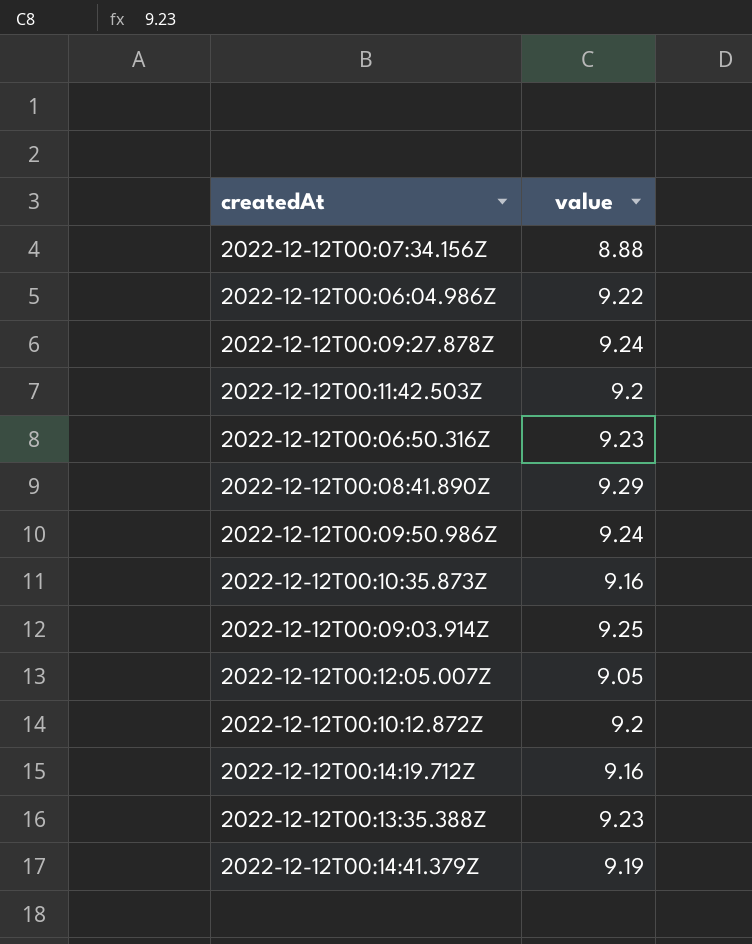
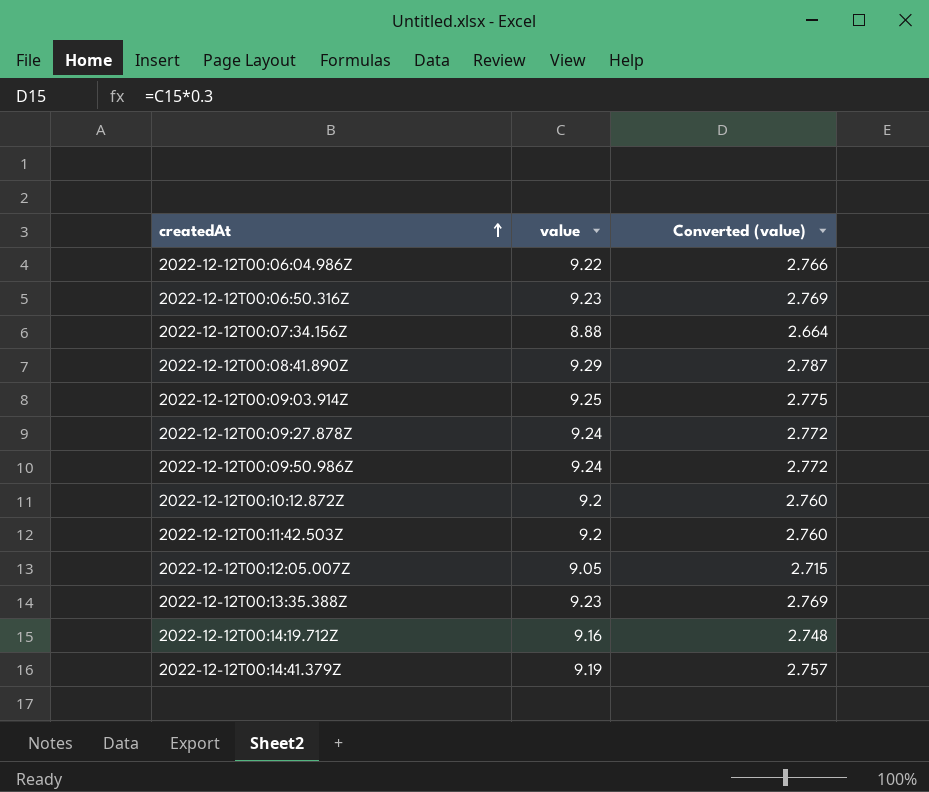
row order: none -> createdAt ascending
column Converted (value) | formula: none -> [value] * 0.3
row 2022-12-12T00:10:35.873Z: 9.16 -> none

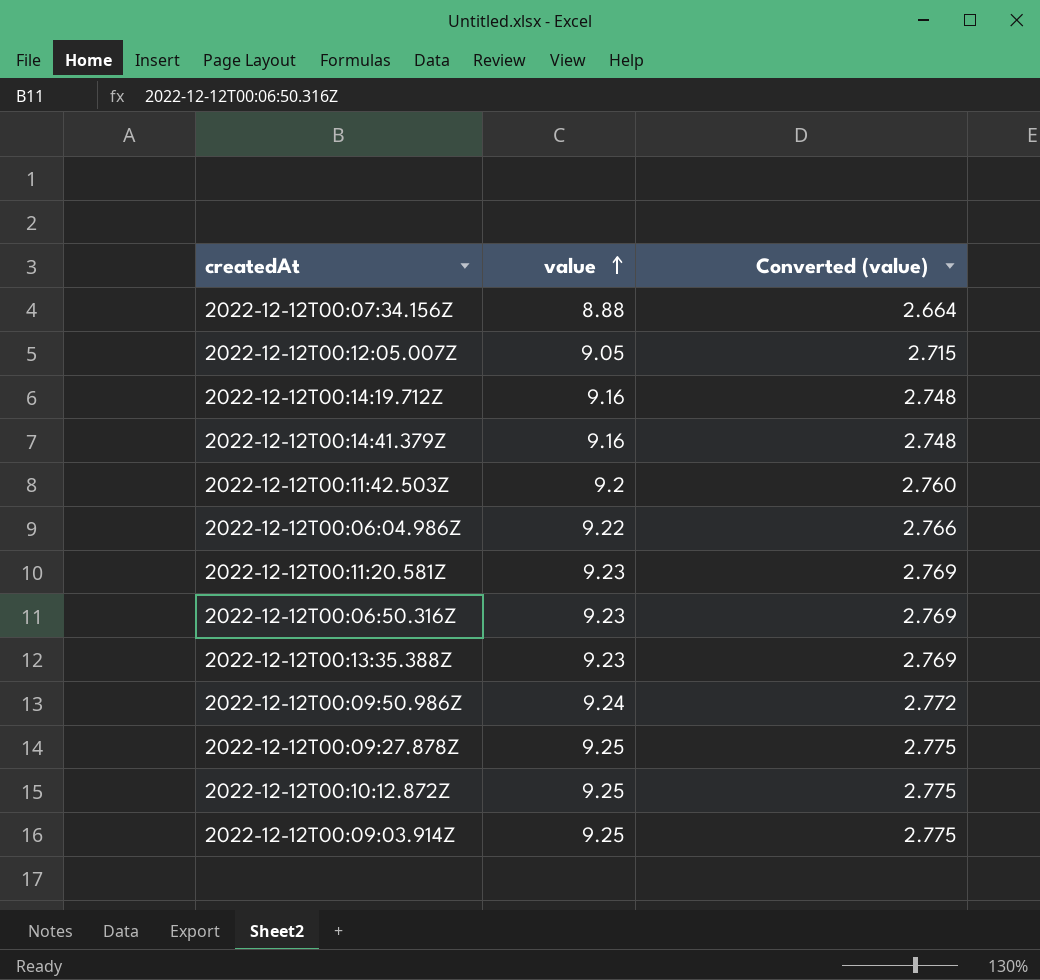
row order: createdAt ascending -> value ascending
row 2022-12-12T00:08:41.890Z: 9.29 | 2.787 -> none
2022-12-12T00:14:41.379Z | value: 9.19 -> 9.16
2022-12-12T00:14:41.379Z | Converted (value): 2.757 -> 2.748
row 2022-12-12T00:11:20.581Z: none -> 9.23 | 2.769
2022-12-12T00:09:27.878Z | value: 9.24 -> 9.25
2022-12-12T00:09:27.878Z | Converted (value): 2.772 -> 2.775
2022-12-12T00:10:12.872Z | value: 9.2 -> 9.25
2022-12-12T00:10:12.872Z | Converted (value): 2.760 -> 2.775

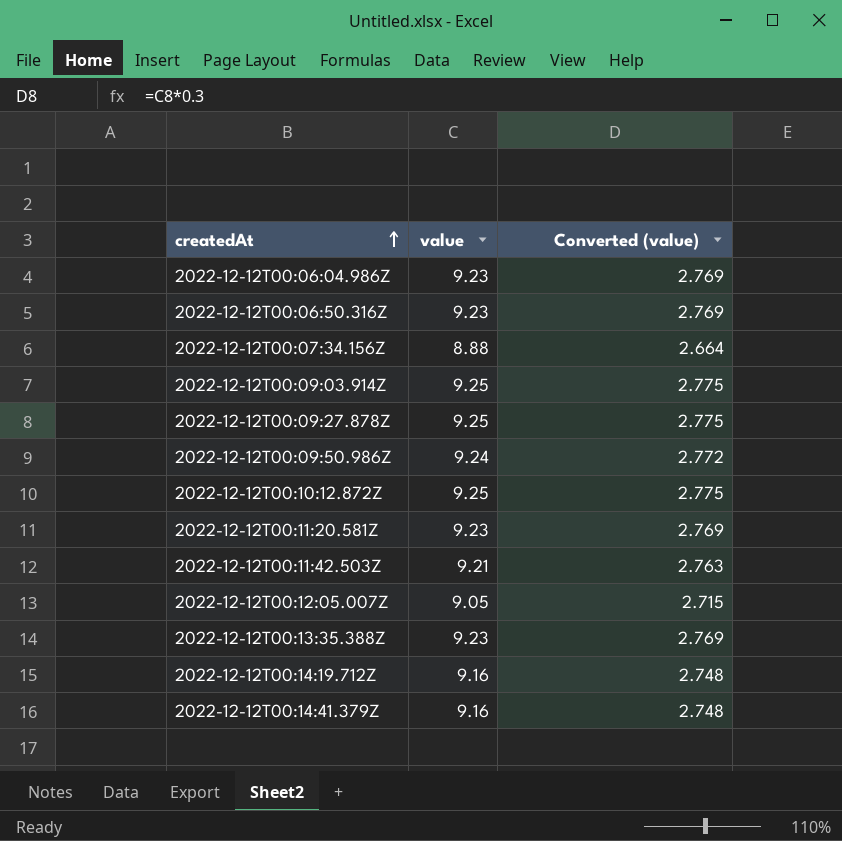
row order: value ascending -> createdAt ascending
2022-12-12T00:06:04.986Z | value: 9.22 -> 9.23
2022-12-12T00:06:04.986Z | Converted (value): 2.766 -> 2.769
2022-12-12T00:11:42.503Z | value: 9.2 -> 9.21
2022-12-12T00:11:42.503Z | Converted (value): 2.760 -> 2.763

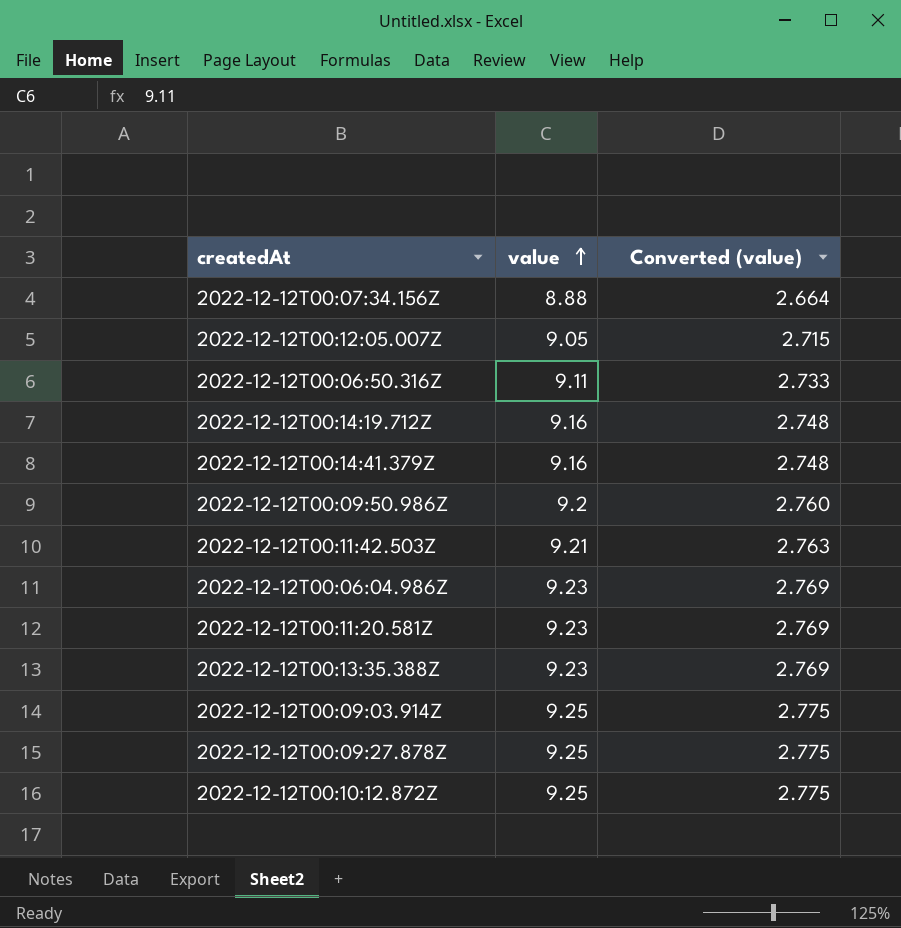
row order: createdAt ascending -> value ascending
2022-12-12T00:06:50.316Z | value: 9.23 -> 9.11
2022-12-12T00:06:50.316Z | Converted (value): 2.769 -> 2.733
2022-12-12T00:09:50.986Z | value: 9.24 -> 9.2
2022-12-12T00:09:50.986Z | Converted (value): 2.772 -> 2.760

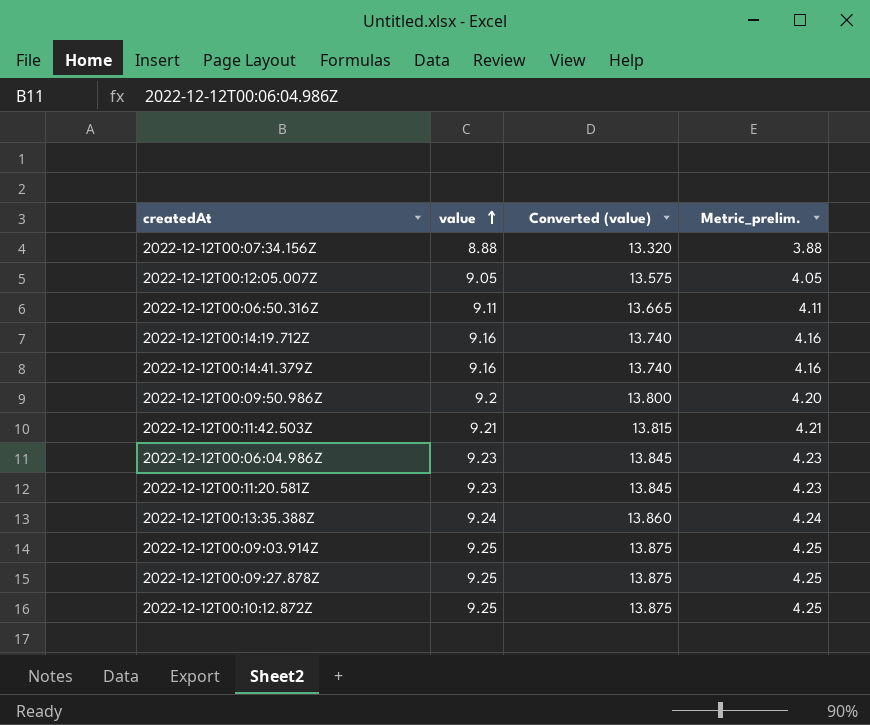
column Converted (value) | formula: [value] * 0.3 -> [value] * 1.5
column Metric_prelim. | formula: none -> [value] - 5
2022-12-12T00:13:35.388Z | value: 9.23 -> 9.24

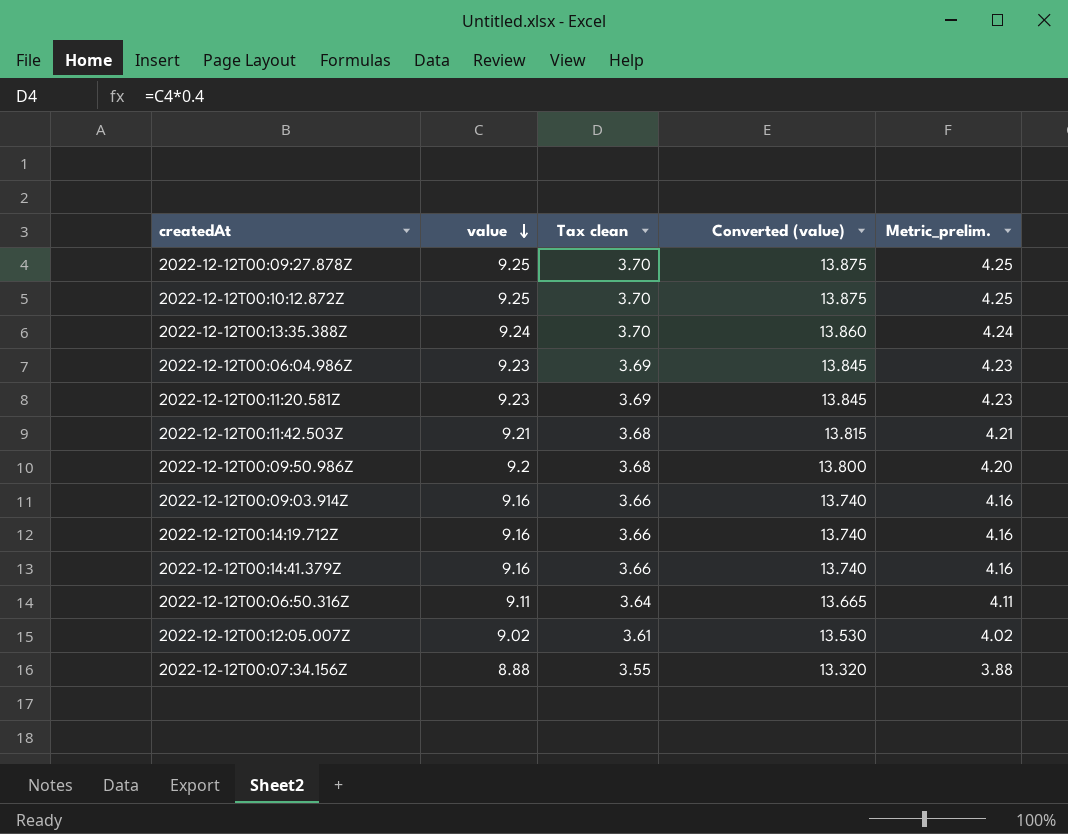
row order: value ascending -> value descending
column Tax clean | formula: none -> [value] * 0.4
2022-12-12T00:09:03.914Z | value: 9.25 -> 9.16
2022-12-12T00:09:03.914Z | Converted (value): 13.875 -> 13.740
2022-12-12T00:09:03.914Z | Metric_prelim.: 4.25 -> 4.16
2022-12-12T00:12:05.007Z | value: 9.05 -> 9.02
2022-12-12T00:12:05.007Z | Converted (value): 13.575 -> 13.530
2022-12-12T00:12:05.007Z | Metric_prelim.: 4.05 -> 4.02

